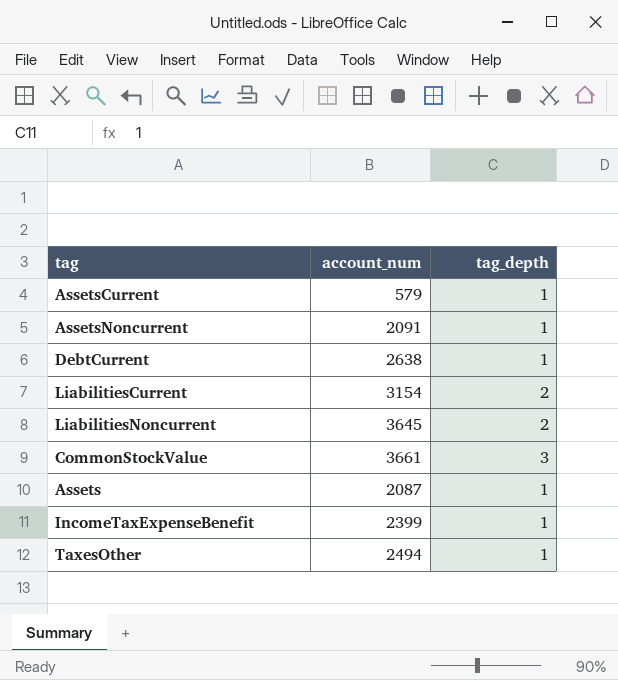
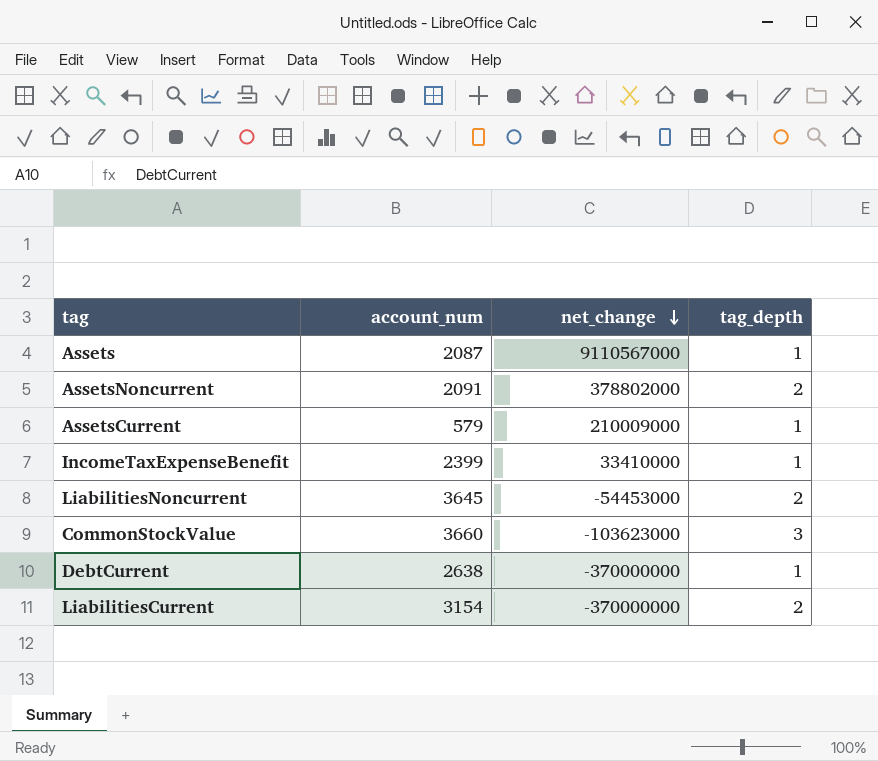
row order: none -> net_change descending
column net_change | position: none -> 3
row TaxesOther: 2494 | 1 -> none
AssetsNoncurrent | tag_depth: 1 -> 2
CommonStockValue | account_num: 3661 -> 3660

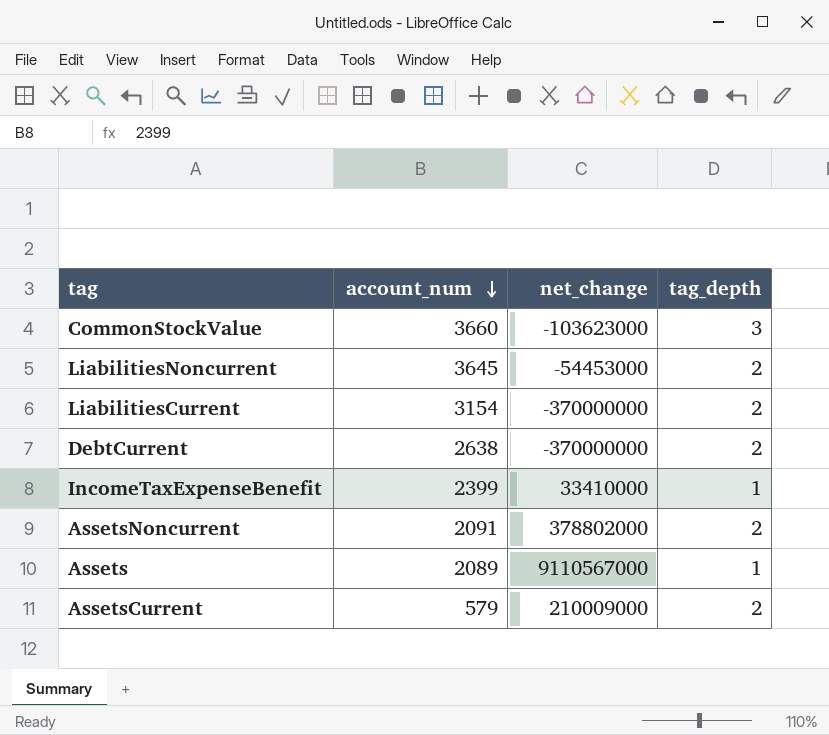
row order: net_change descending -> account_num descending
DebtCurrent | tag_depth: 1 -> 2
Assets | account_num: 2087 -> 2089
AssetsCurrent | tag_depth: 1 -> 2

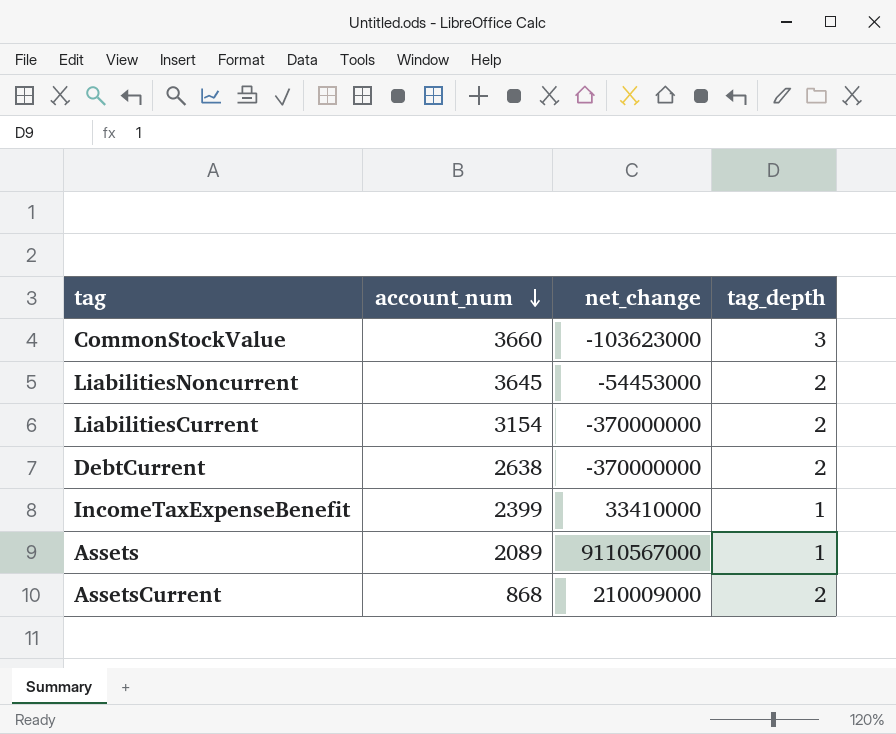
row AssetsNoncurrent: 2091 | 378802000 | 2 -> none
AssetsCurrent | account_num: 579 -> 868

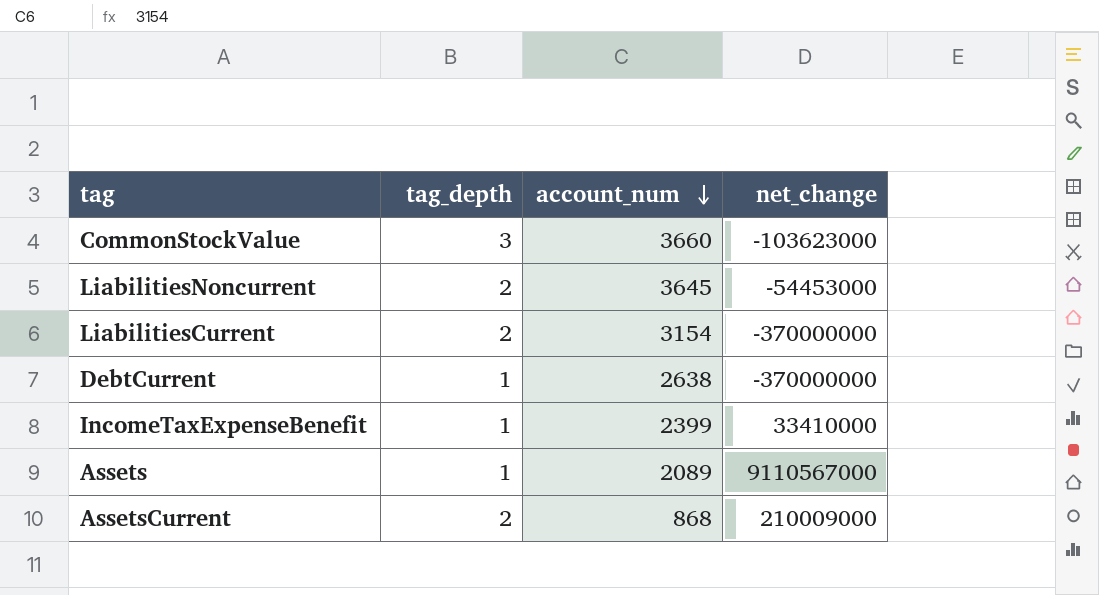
column tag_depth | position: 4 -> 2
DebtCurrent | tag_depth: 2 -> 1

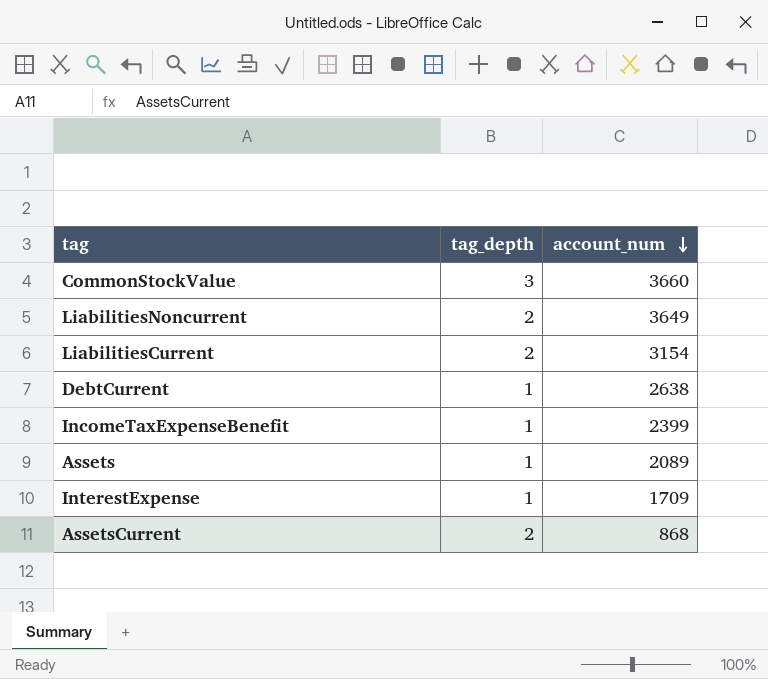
column net_change | position: 4 -> none
LiabilitiesNoncurrent | account_num: 3645 -> 3649
row InterestExpense: none -> 1 | 1709

